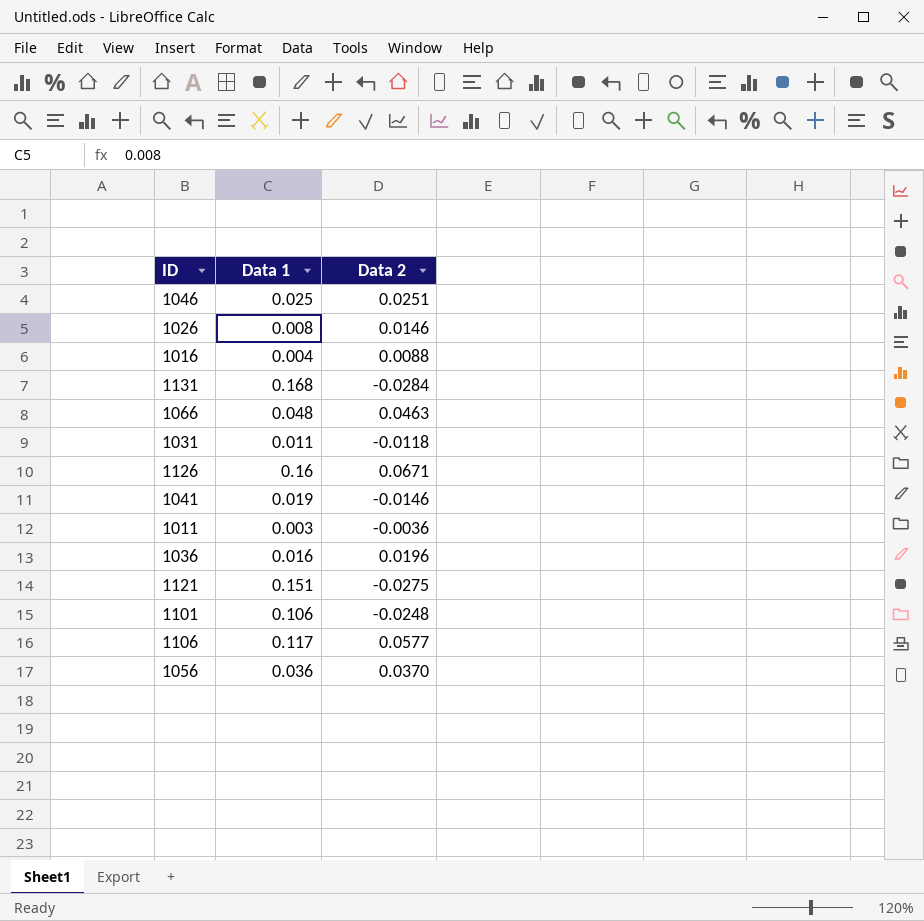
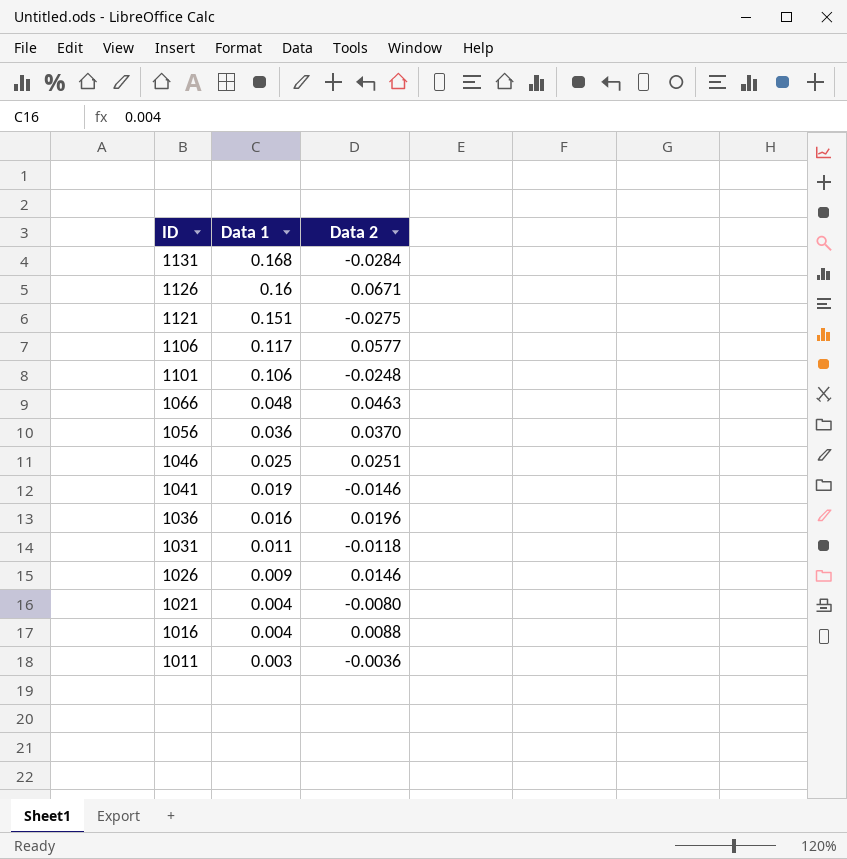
row order: none -> ID descending
1026 | Data 1: 0.008 -> 0.009
row 1021: none -> 0.004 | -0.0080

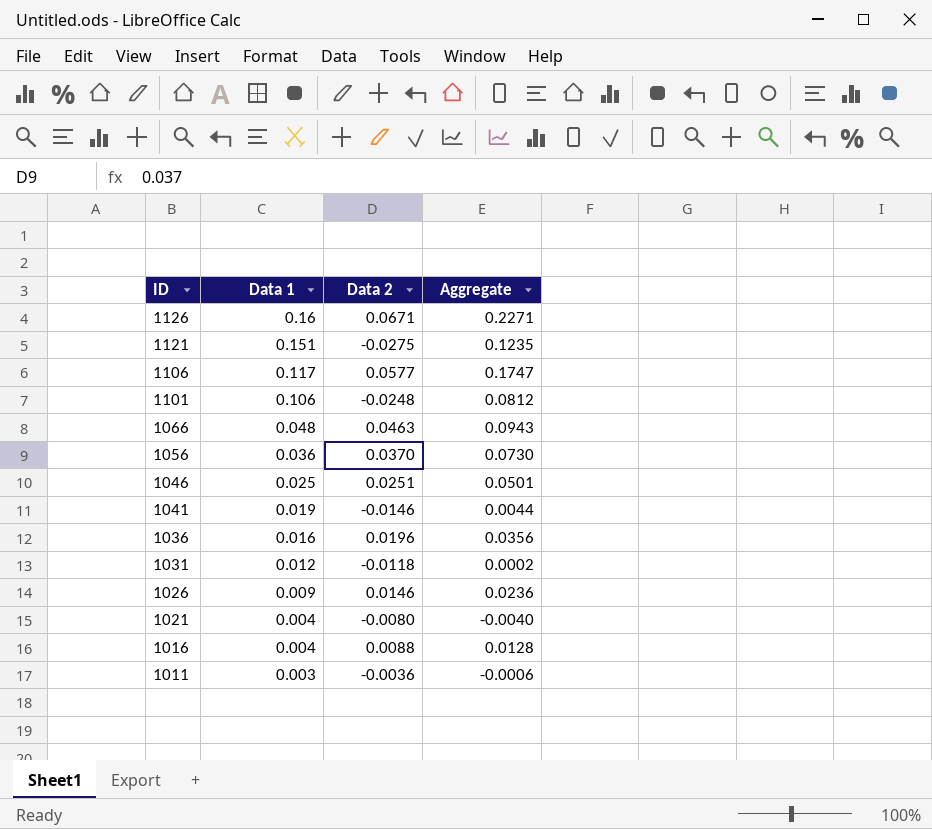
column Aggregate | formula: none -> [Data 1] + [Data 2]
row 1131: 0.168 | -0.0284 -> none
1031 | Data 1: 0.011 -> 0.012

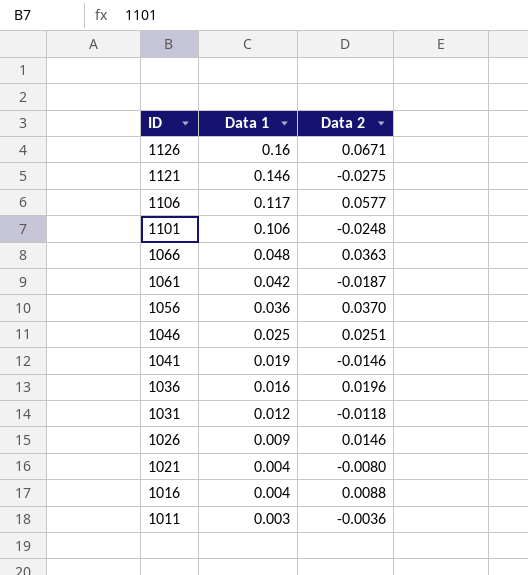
column Aggregate | formula: [Data 1] + [Data 2] -> none
1121 | Data 1: 0.151 -> 0.146
1066 | Data 2: 0.0463 -> 0.0363
row 1061: none -> 0.042 | -0.0187

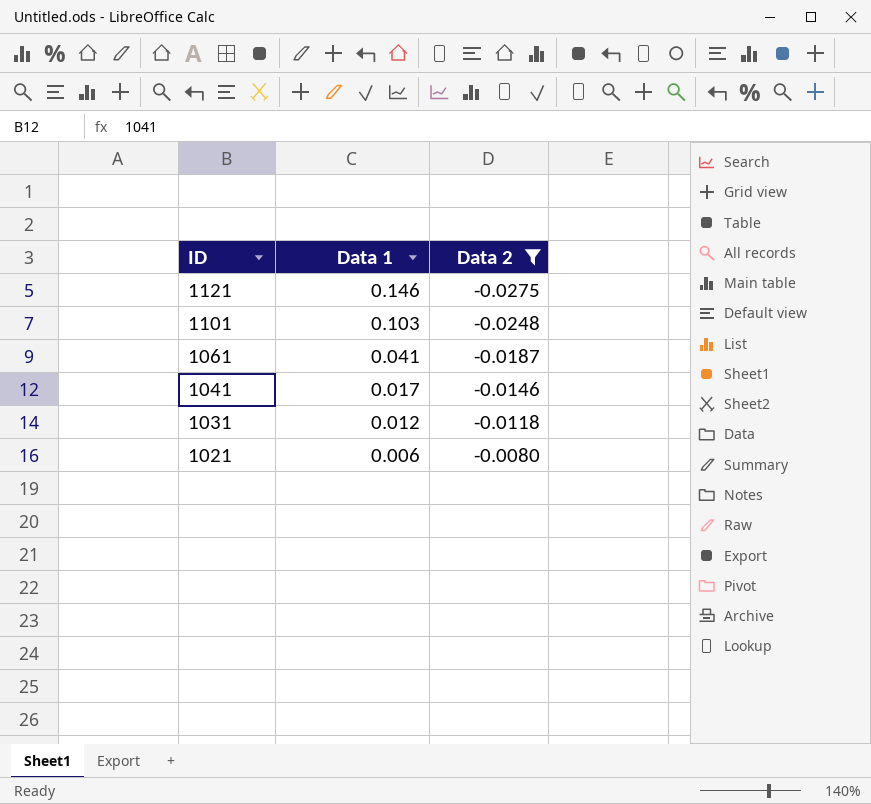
filter: none -> Data 2 <= -0.0080
1101 | Data 1: 0.106 -> 0.103
1061 | Data 1: 0.042 -> 0.041
1041 | Data 1: 0.019 -> 0.017
1021 | Data 1: 0.004 -> 0.006

